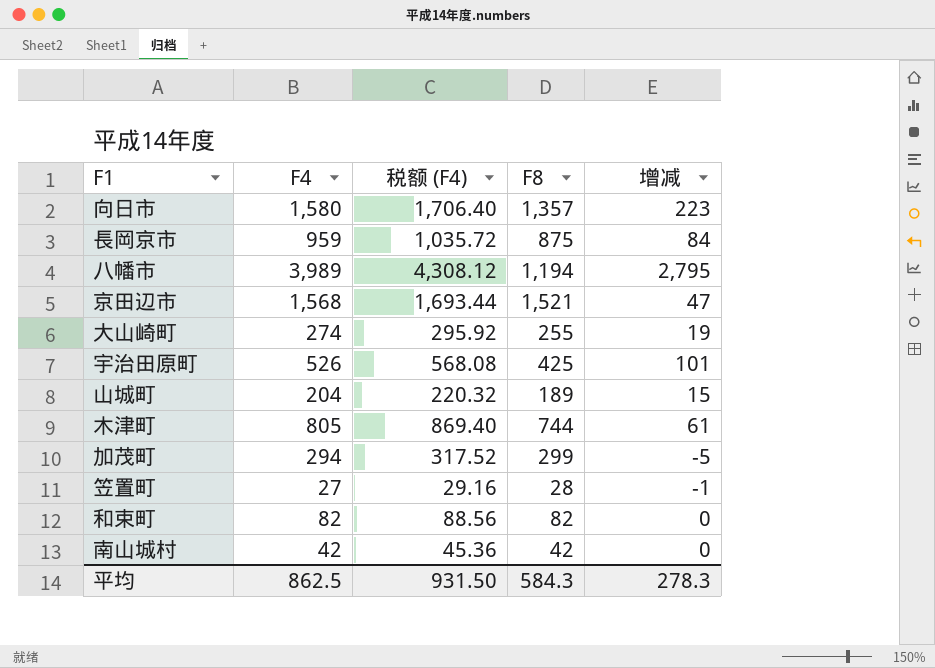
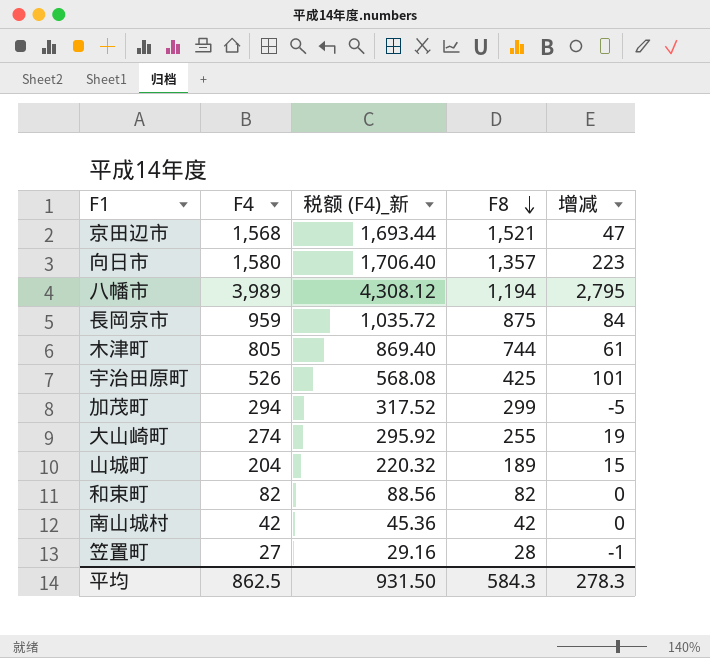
row order: none -> F8 descending
column name: 税额 (F4) -> 税额 (F4)_新

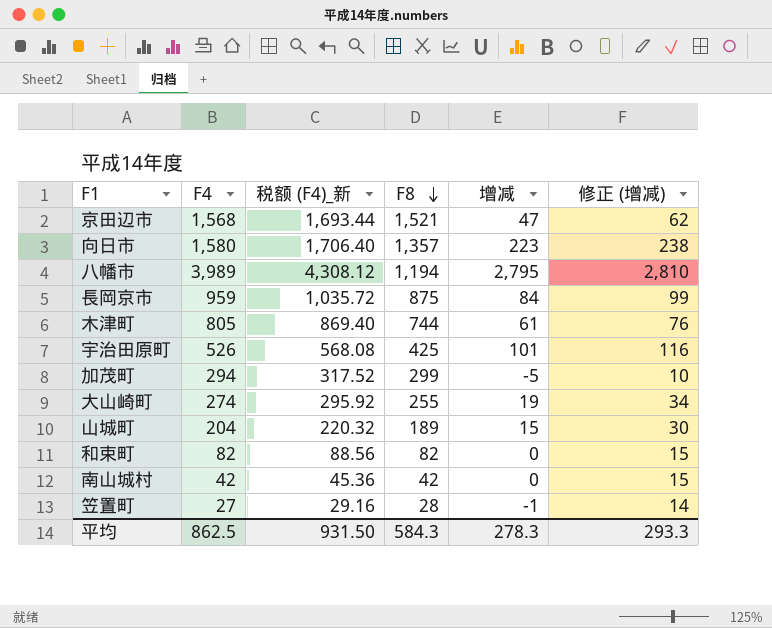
column 修正 (增减) | formula: none -> [增减] + 15

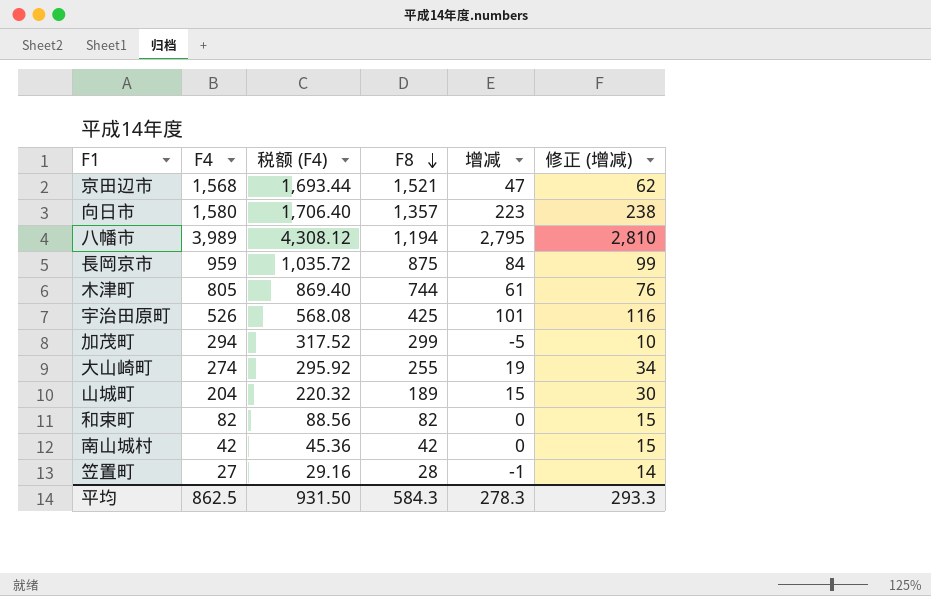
column name: 税额 (F4)_新 -> 税额 (F4)

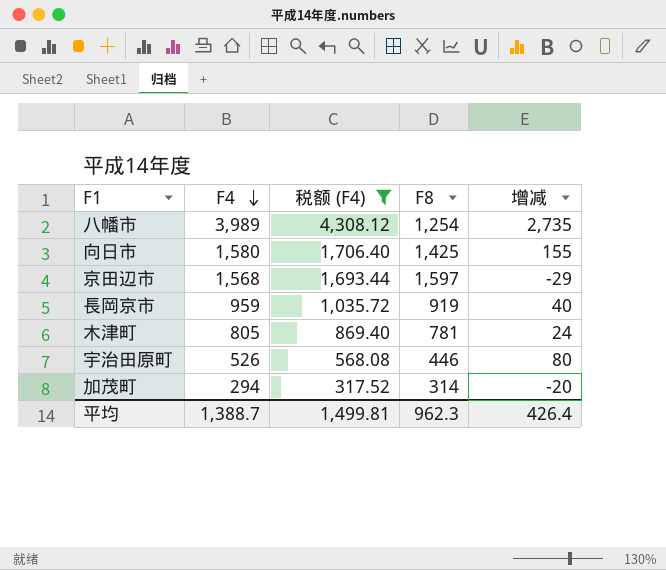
filter: none -> 税额 (F4) >= 317.52
row order: F8 descending -> F4 descending
column 修正 (增减) | formula: [增减] + 15 -> none
八幡市 | F8: 1,194 -> 1,254
八幡市 | 增减: 2,795 -> 2,735
向日市 | F8: 1,357 -> 1,425
向日市 | 增减: 223 -> 155
京田辺市 | F8: 1,521 -> 1,597
京田辺市 | 增减: 47 -> -29
長岡京市 | F8: 875 -> 919
長岡京市 | 增减: 84 -> 40
木津町 | F8: 744 -> 781
木津町 | 增减: 61 -> 24
宇治田原町 | F8: 425 -> 446
宇治田原町 | 增减: 101 -> 80
加茂町 | F8: 299 -> 314
加茂町 | 增减: -5 -> -20
平均 | F4: 862.5 -> 1,388.7
平均 | 税额 (F4): 931.50 -> 1,499.81
平均 | F8: 584.3 -> 962.3
平均 | 增减: 278.3 -> 426.4

